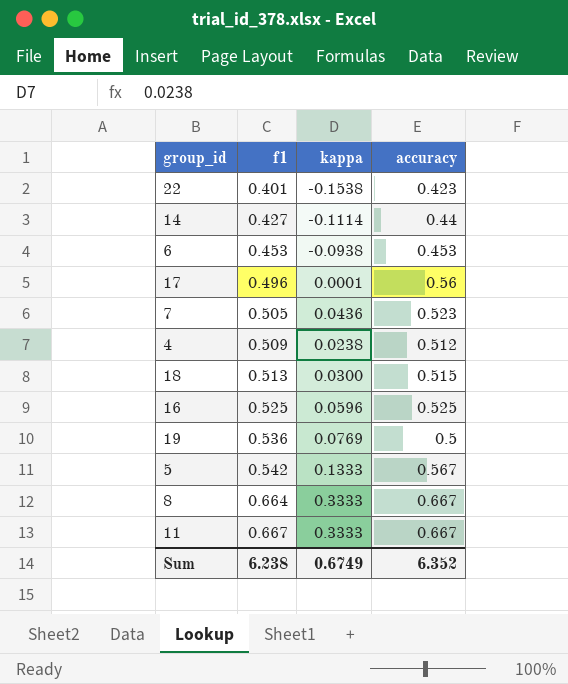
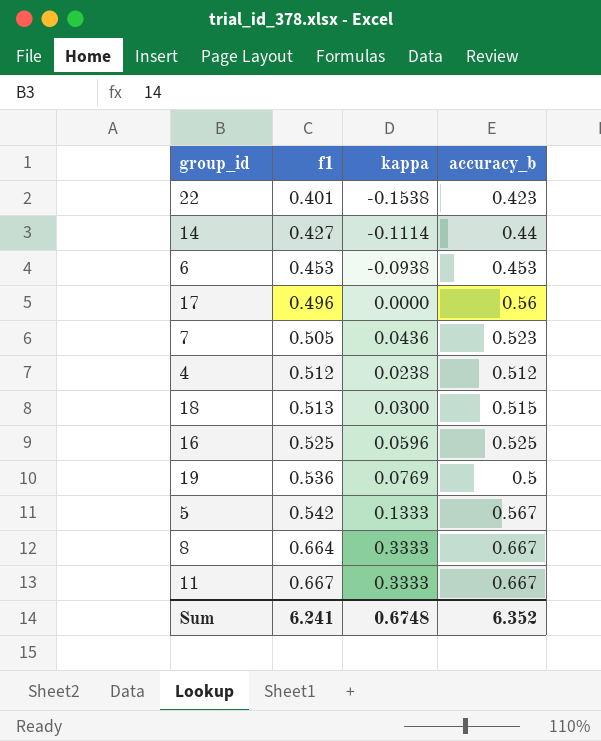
column name: accuracy -> accuracy_b
17 | kappa: 0.0001 -> 0.0000
4 | f1: 0.509 -> 0.512
Sum | f1: 6.238 -> 6.241
Sum | kappa: 0.6749 -> 0.6748

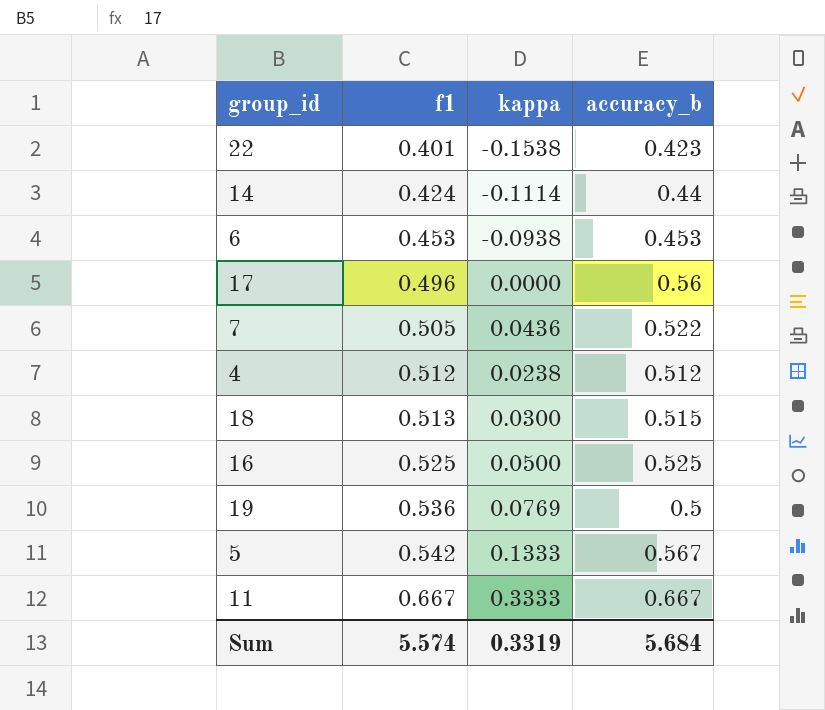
row 8: 0.664 | 0.3333 | 0.667 -> none
14 | f1: 0.427 -> 0.424
7 | accuracy_b: 0.523 -> 0.522
16 | kappa: 0.0596 -> 0.0500
Sum | f1: 6.241 -> 5.574
Sum | kappa: 0.6748 -> 0.3319
Sum | accuracy_b: 6.352 -> 5.684

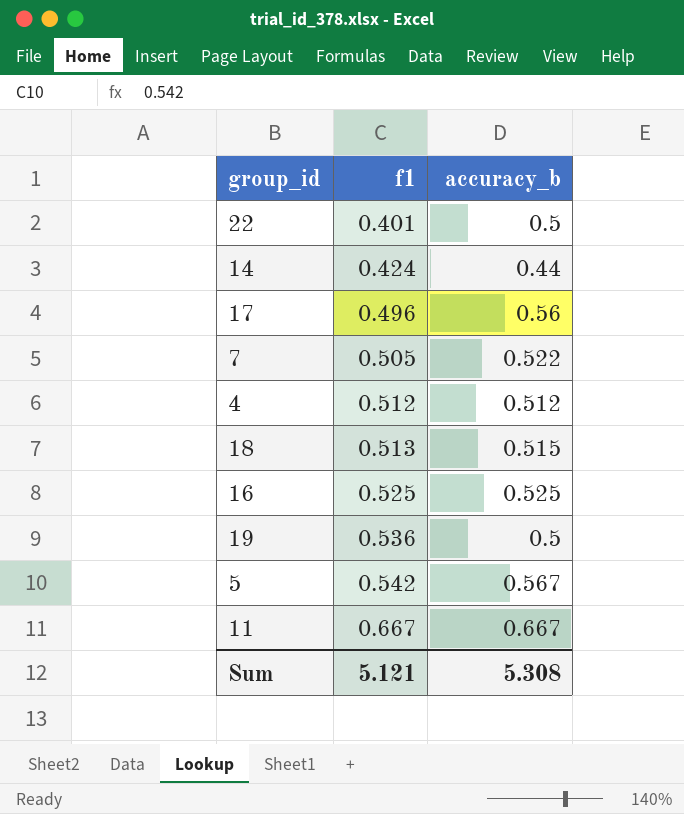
column kappa | position: 3 -> none
row 6: 0.453 | -0.0938 | 0.453 -> none
22 | accuracy_b: 0.423 -> 0.5
Sum | f1: 5.574 -> 5.121
Sum | accuracy_b: 5.684 -> 5.308

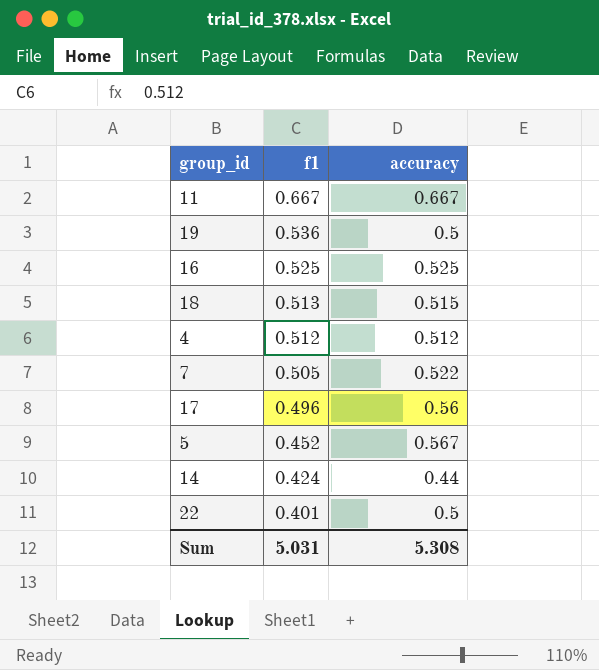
row order: f1 ascending -> f1 descending
column name: accuracy_b -> accuracy
5 | f1: 0.542 -> 0.452
Sum | f1: 5.121 -> 5.031

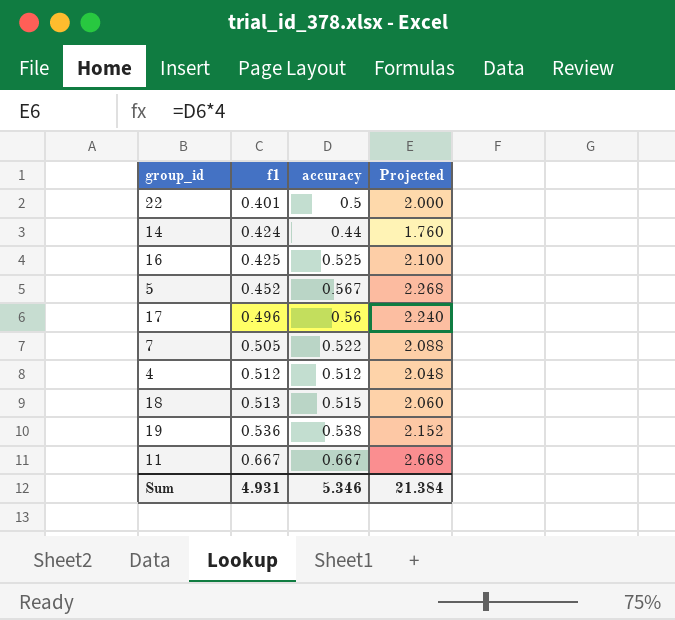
row order: f1 descending -> f1 ascending
column Projected | formula: none -> [accuracy] * 4
16 | f1: 0.525 -> 0.425
19 | accuracy: 0.5 -> 0.538
Sum | f1: 5.031 -> 4.931
Sum | accuracy: 5.308 -> 5.346

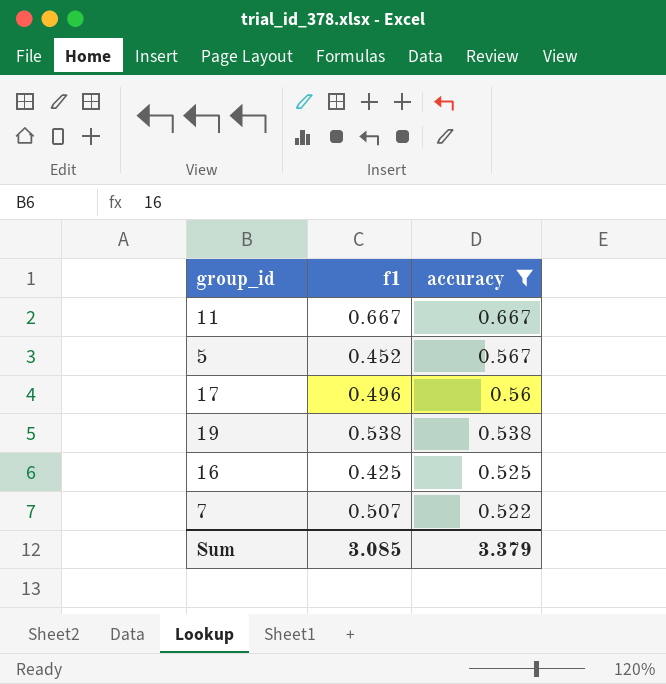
filter: none -> accuracy >= 0.522
row order: f1 ascending -> accuracy descending
column Projected | formula: [accuracy] * 4 -> none
19 | f1: 0.536 -> 0.538
7 | f1: 0.505 -> 0.507
Sum | f1: 4.931 -> 3.085
Sum | accuracy: 5.346 -> 3.379

